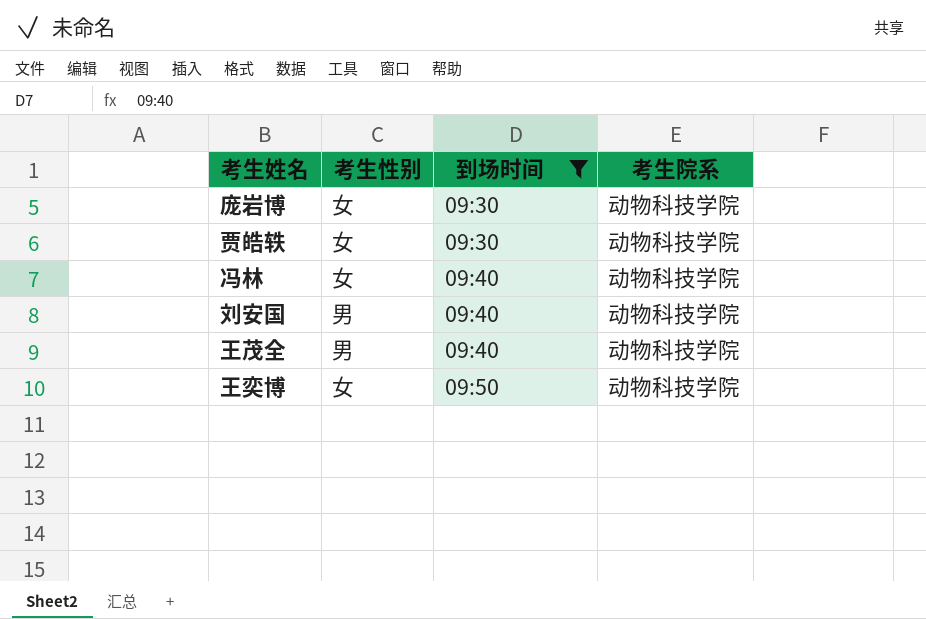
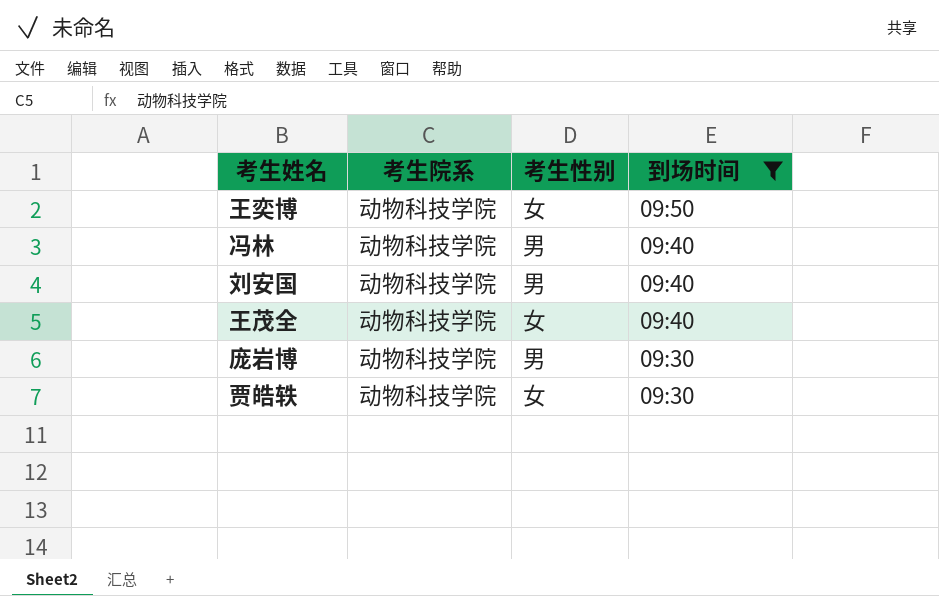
row order: 到场时间 ascending -> 到场时间 descending
column 考生院系 | position: 4 -> 2
冯林 | 考生性别: 女 -> 男
王茂全 | 考生性别: 男 -> 女
庞岩博 | 考生性别: 女 -> 男

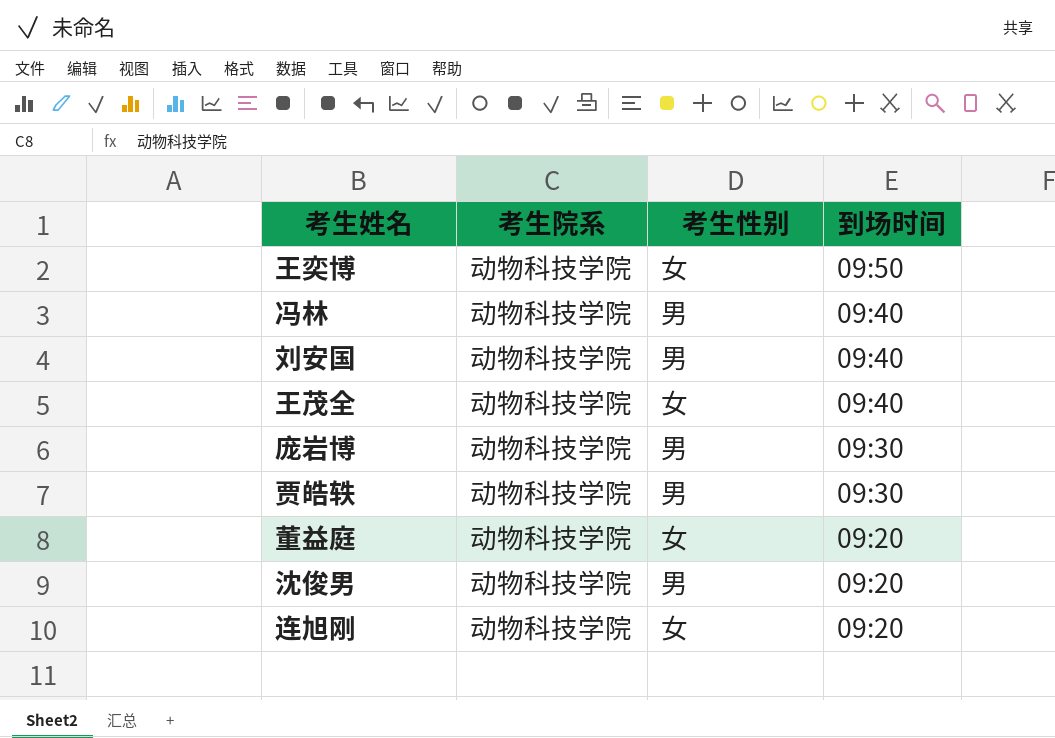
filter: 到场时间 != 09:20 -> none
贾皓轶 | 考生性别: 女 -> 男

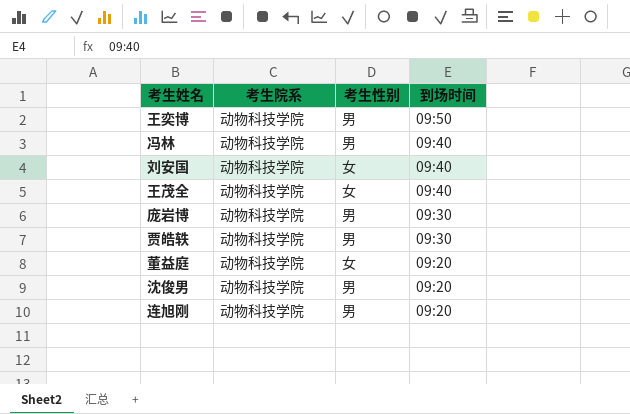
王奕博 | 考生性别: 女 -> 男
刘安国 | 考生性别: 男 -> 女
连旭刚 | 考生性别: 女 -> 男

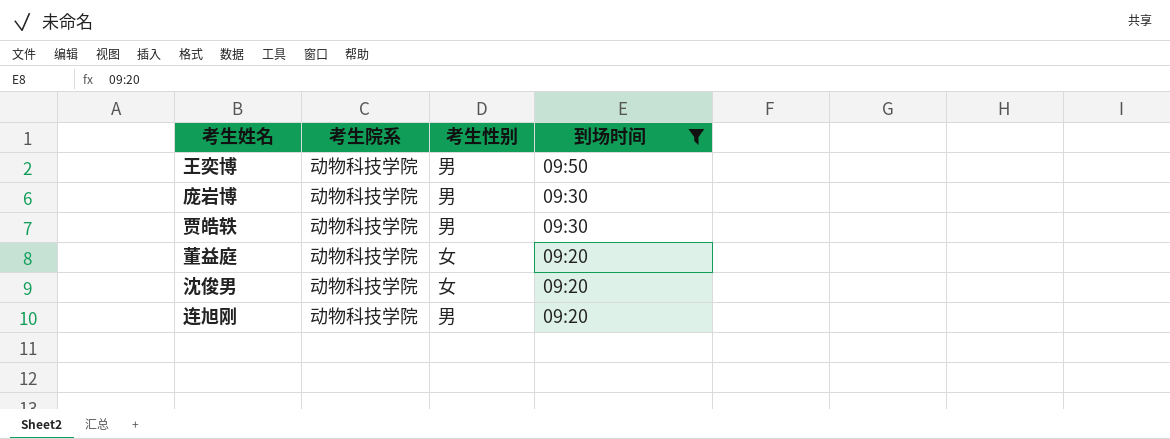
filter: none -> 到场时间 != 09:40
沈俊男 | 考生性别: 男 -> 女

